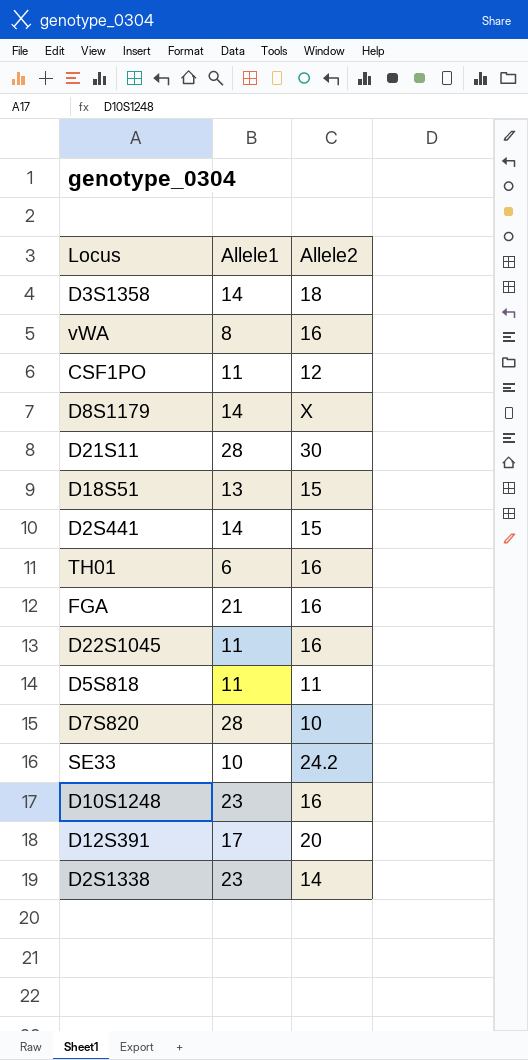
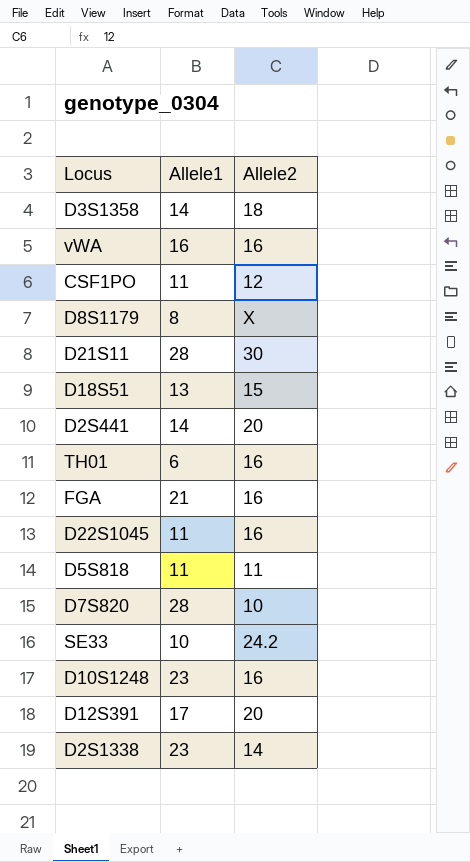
vWA | Allele1: 8 -> 16
D8S1179 | Allele1: 14 -> 8
D2S441 | Allele2: 15 -> 20

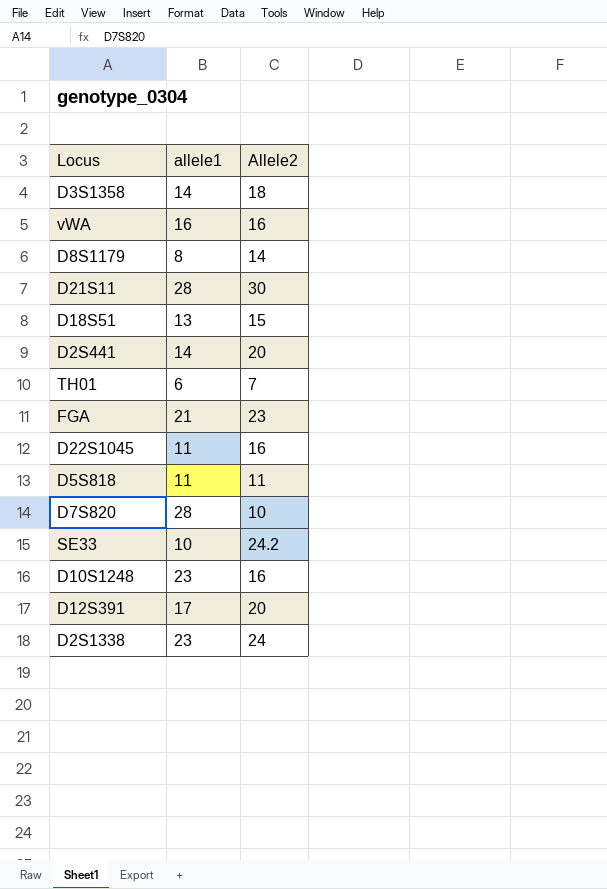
column name: Allele1 -> allele1
row CSF1PO: 11 | 12 -> none
D8S1179 | Allele2: X -> 14
TH01 | Allele2: 16 -> 7
FGA | Allele2: 16 -> 23
D2S1338 | Allele2: 14 -> 24

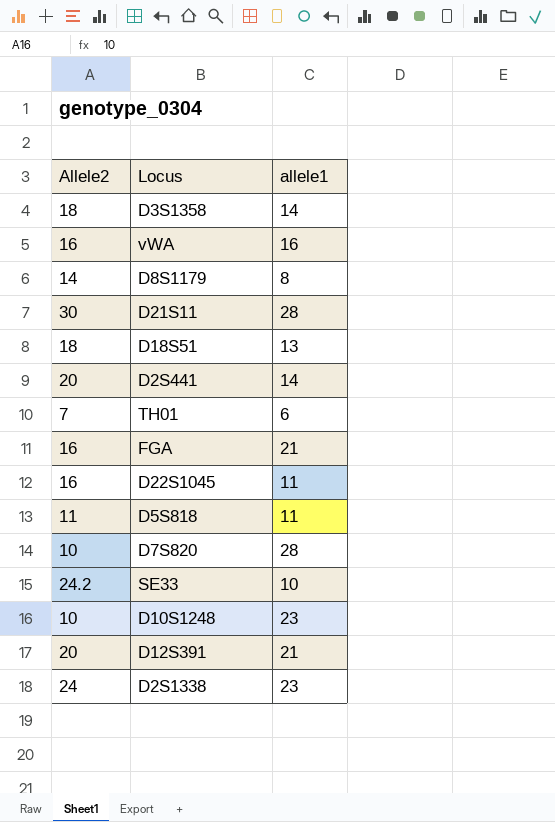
column Allele2 | position: 3 -> 1
D18S51 | Allele2: 15 -> 18
FGA | Allele2: 23 -> 16
D10S1248 | Allele2: 16 -> 10
D12S391 | allele1: 17 -> 21

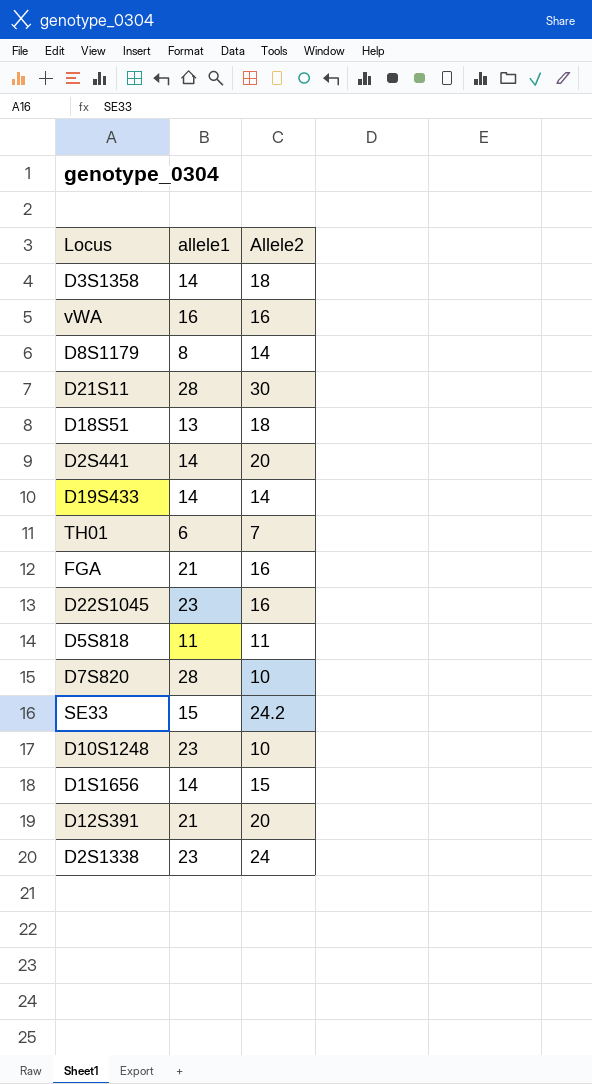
column Allele2 | position: 1 -> 3
row D19S433: none -> 14 | 14
D22S1045 | allele1: 11 -> 23
SE33 | allele1: 10 -> 15
row D1S1656: none -> 14 | 15

